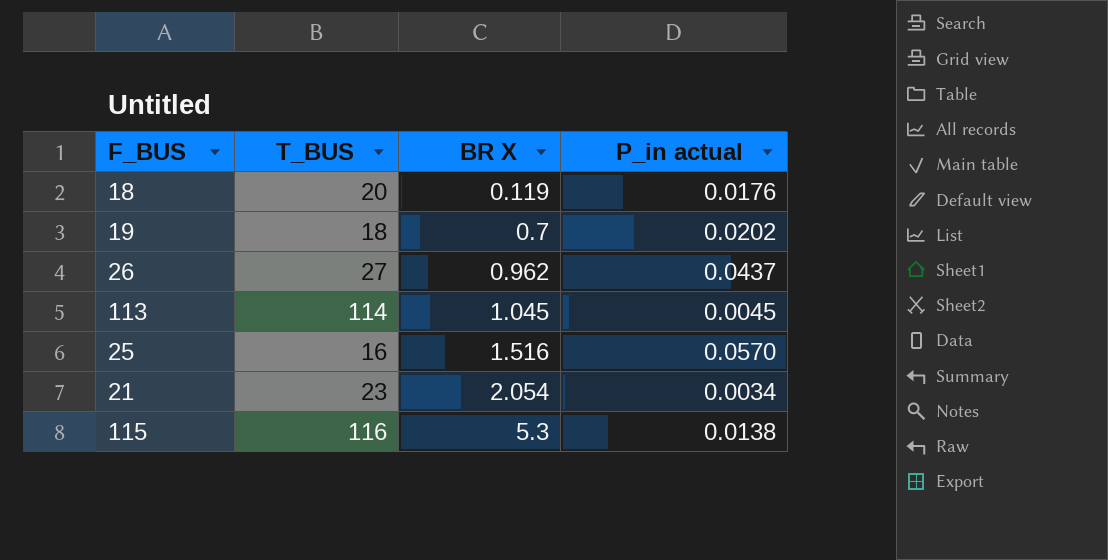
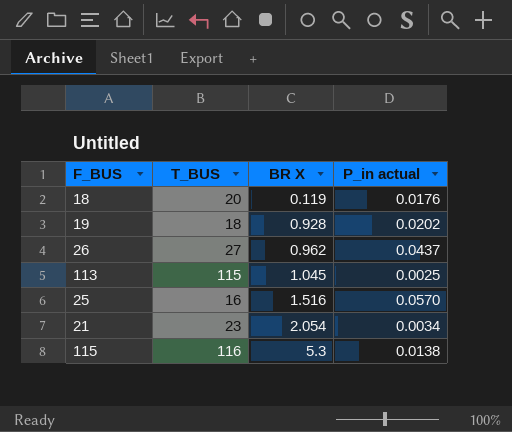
19 | BR X: 0.7 -> 0.928
113 | T_BUS: 114 -> 115
113 | P_in actual: 0.0045 -> 0.0025

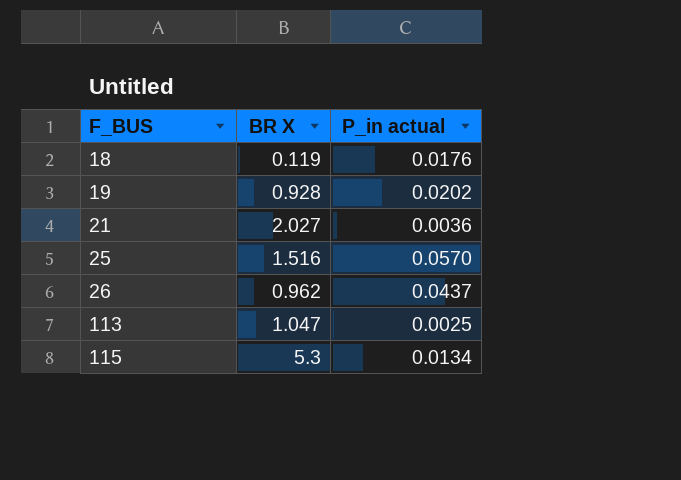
row order: BR X ascending -> F_BUS ascending
column T_BUS | position: 2 -> none
21 | BR X: 2.054 -> 2.027
21 | P_in actual: 0.0034 -> 0.0036
113 | BR X: 1.045 -> 1.047
115 | P_in actual: 0.0138 -> 0.0134

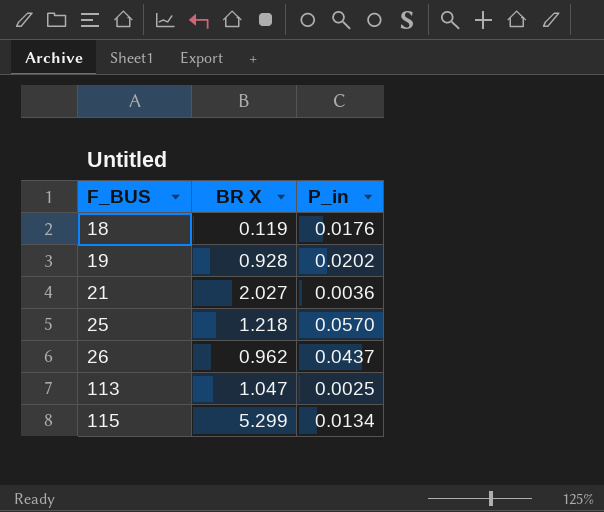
column name: P_in actual -> P_in
25 | BR X: 1.516 -> 1.218
115 | BR X: 5.3 -> 5.299

